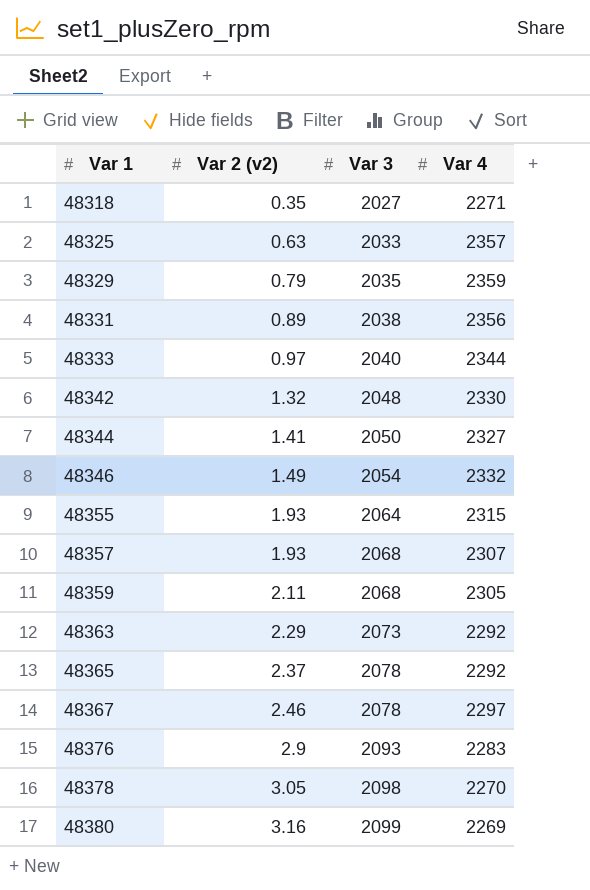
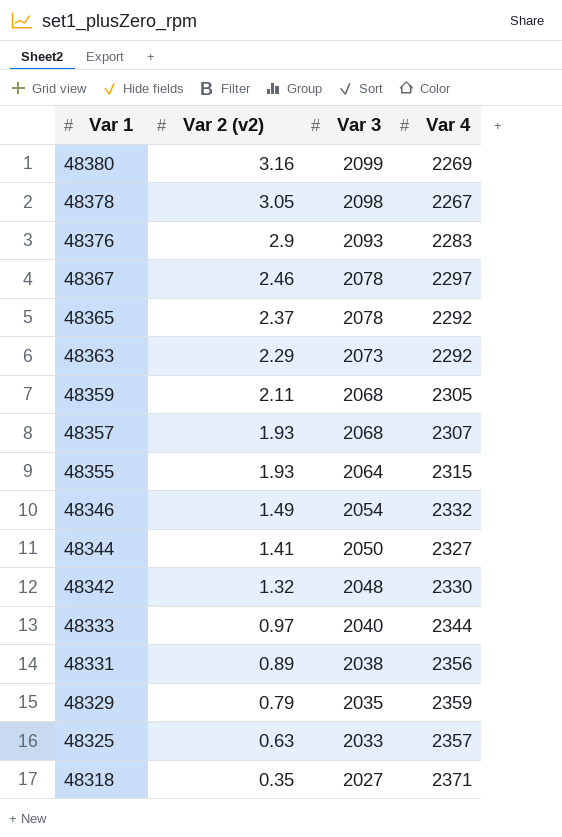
row order: Var 1 ascending -> Var 1 descending
48378 | Var 4: 2270 -> 2267
48318 | Var 4: 2271 -> 2371

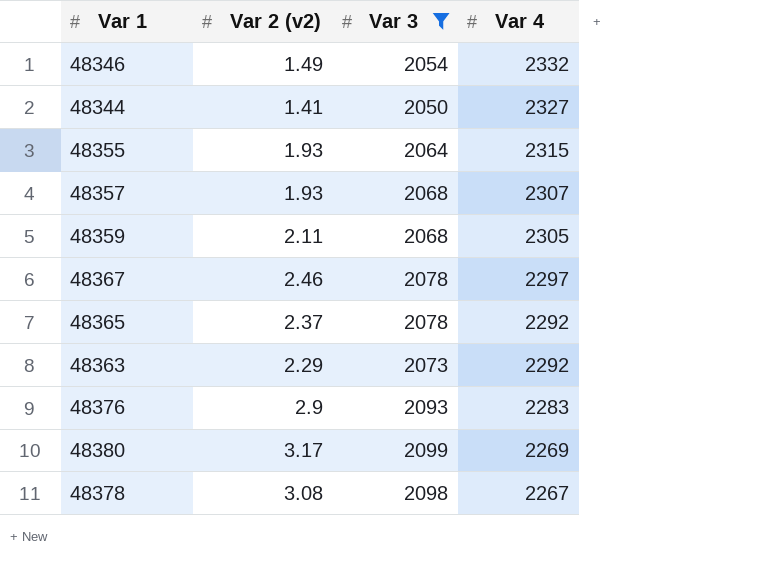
filter: none -> Var 3 >= 2050
row order: Var 1 descending -> Var 4 descending
48380 | Var 2 (v2): 3.16 -> 3.17
48378 | Var 2 (v2): 3.05 -> 3.08

